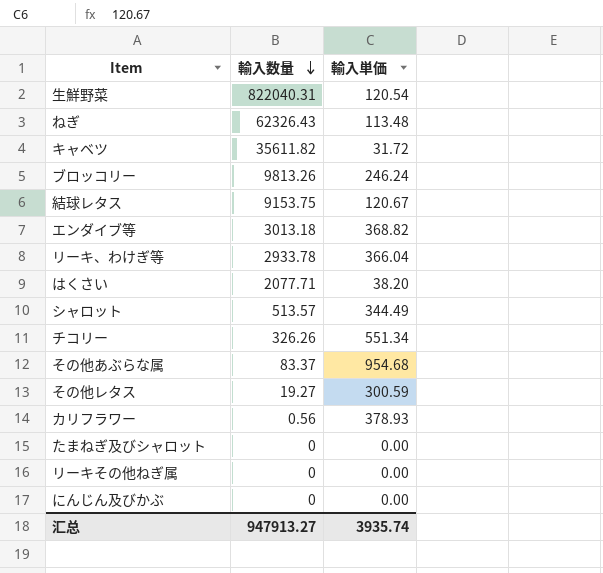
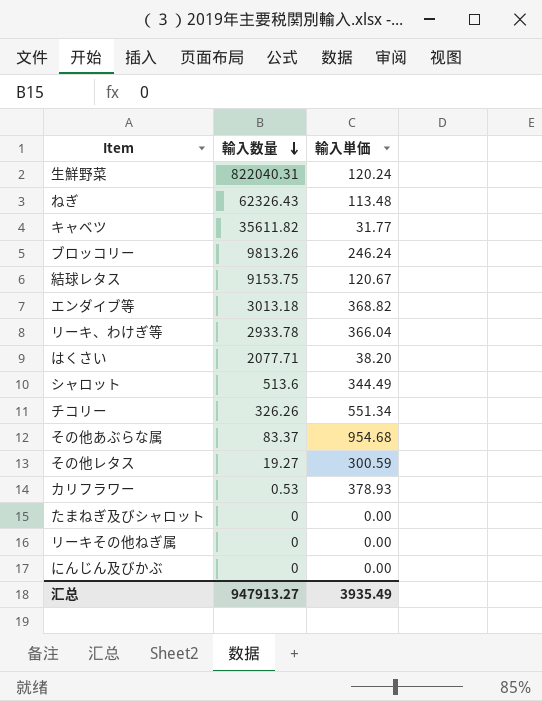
生鮮野菜 | 輸入単価: 120.54 -> 120.24
キャベツ | 輸入単価: 31.72 -> 31.77
シャロット | 輸入数量: 513.57 -> 513.6
カリフラワー | 輸入数量: 0.56 -> 0.53
汇总 | 輸入単価: 3935.74 -> 3935.49

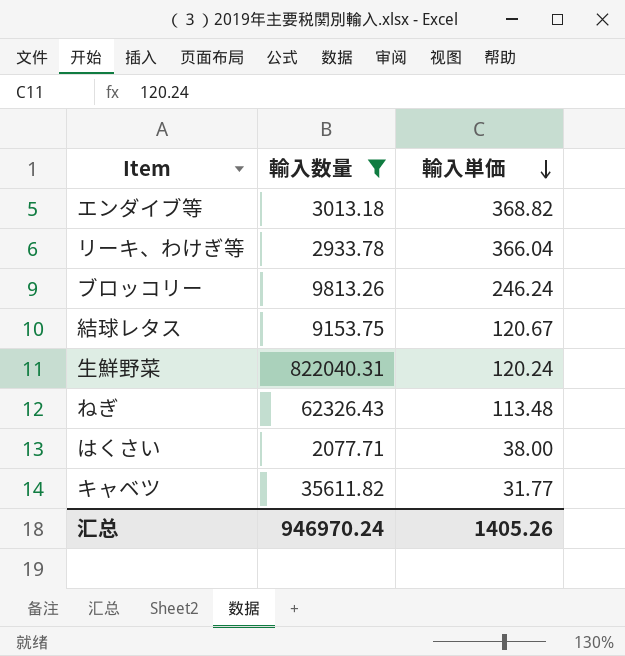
filter: none -> 輸入数量 >= 2077.71
row order: 輸入数量 descending -> 輸入単価 descending
はくさい | 輸入単価: 38.20 -> 38.00
汇总 | 輸入数量: 947913.27 -> 946970.24
汇总 | 輸入単価: 3935.49 -> 1405.26

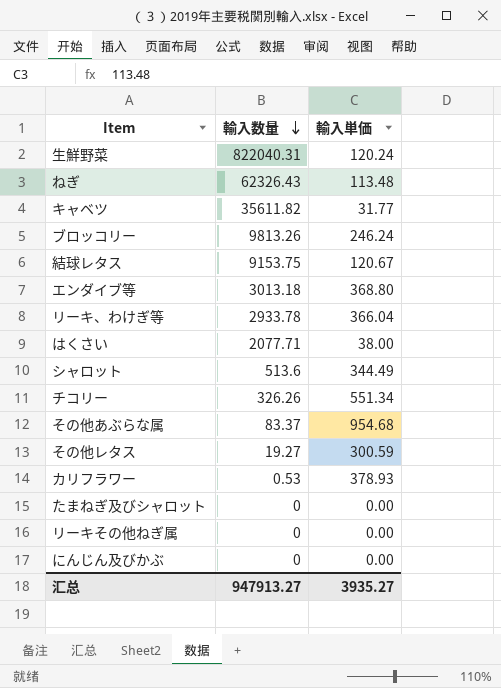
filter: 輸入数量 >= 2077.71 -> none
row order: 輸入単価 descending -> 輸入数量 descending
エンダイブ等 | 輸入単価: 368.82 -> 368.80
汇总 | 輸入数量: 946970.24 -> 947913.27
汇总 | 輸入単価: 1405.26 -> 3935.27

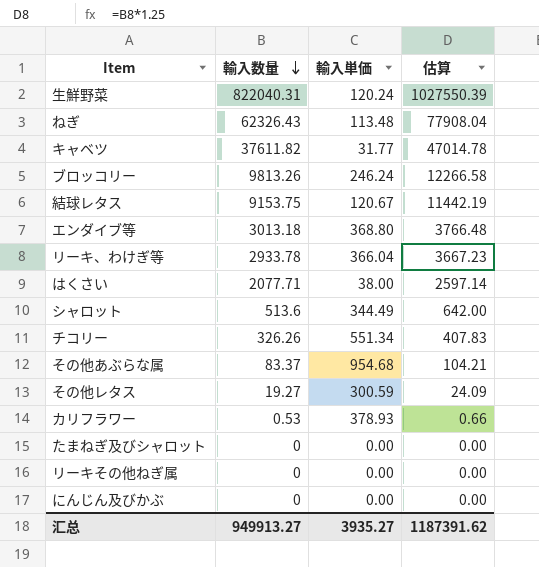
column 估算 | formula: none -> [輸入数量] * 1.25
キャベツ | 輸入数量: 35611.82 -> 37611.82
汇总 | 輸入数量: 947913.27 -> 949913.27

